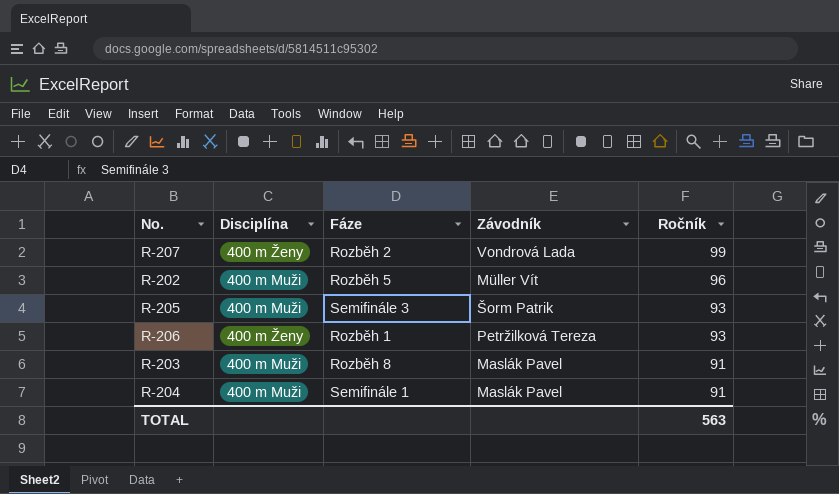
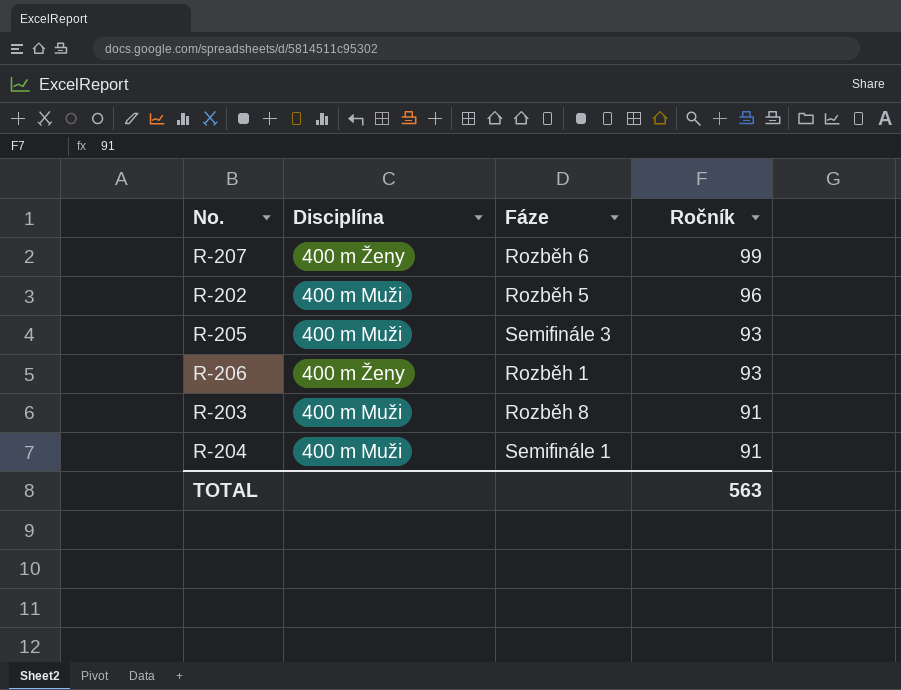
column Závodník | position: 4 -> none
R-207 | Fáze: Rozběh 2 -> Rozběh 6

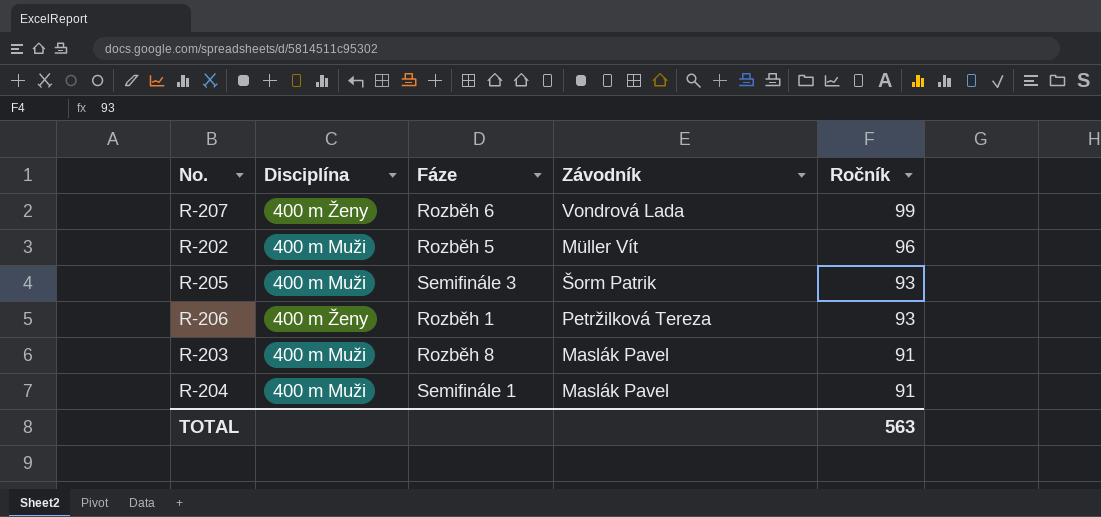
column Závodník | position: none -> 4

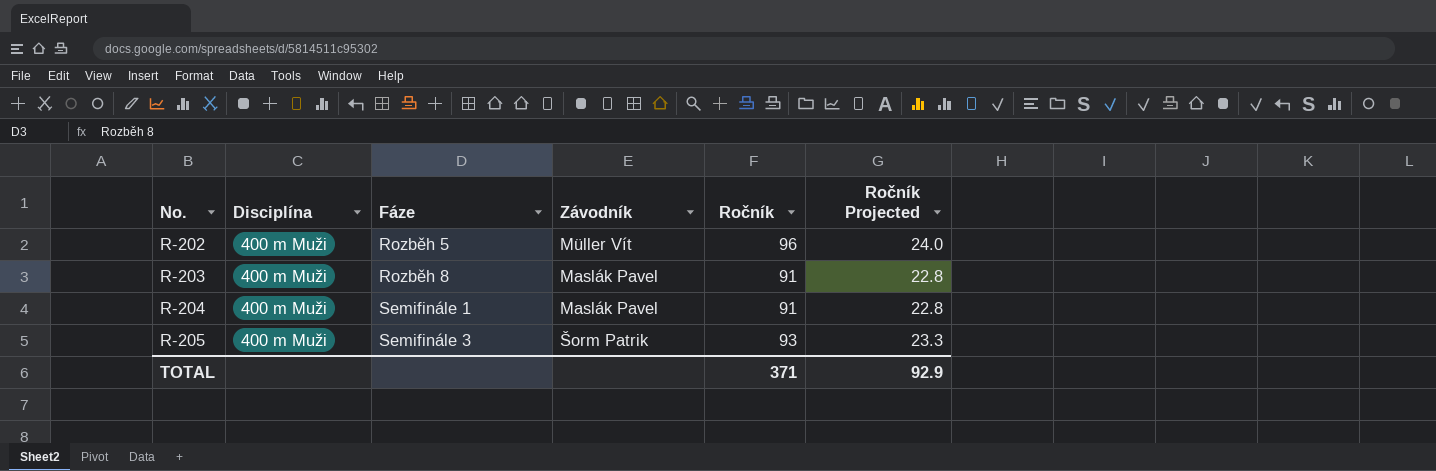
row order: Ročník descending -> No. ascending
column Ročník Projected | formula: none -> [Ročník] * 0.25
row R-207: 400 m Ženy | Rozběh 6 | Vondrová Lada | 99 -> none
row R-206: 400 m Ženy | Rozběh 1 | Petržilková Tereza | 93 -> none
TOTAL | Ročník: 563 -> 371

